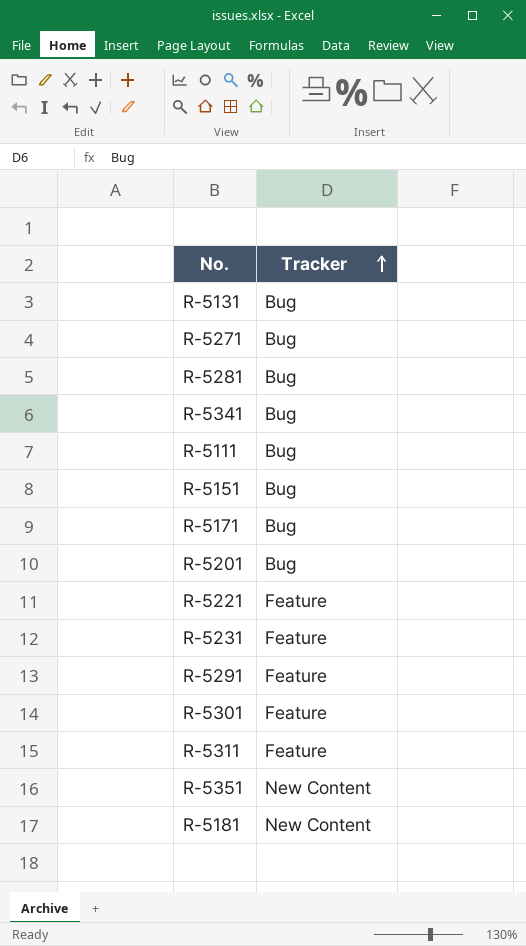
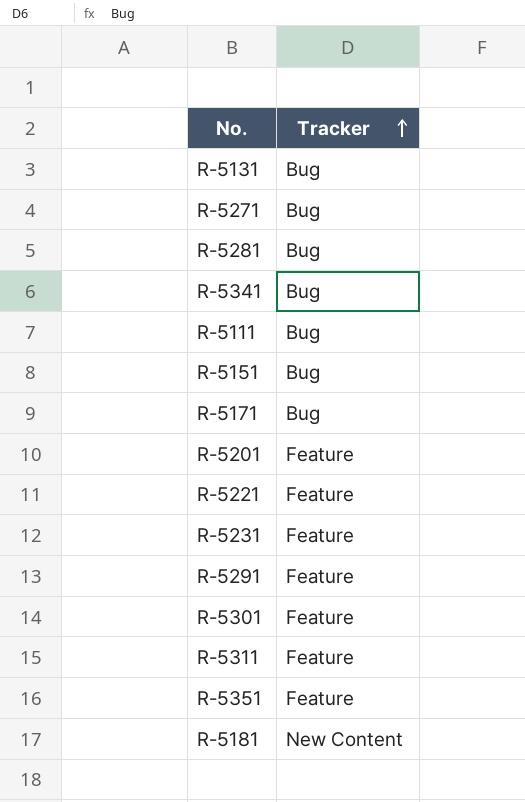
R-5201 | Tracker: Bug -> Feature
R-5351 | Tracker: New Content -> Feature

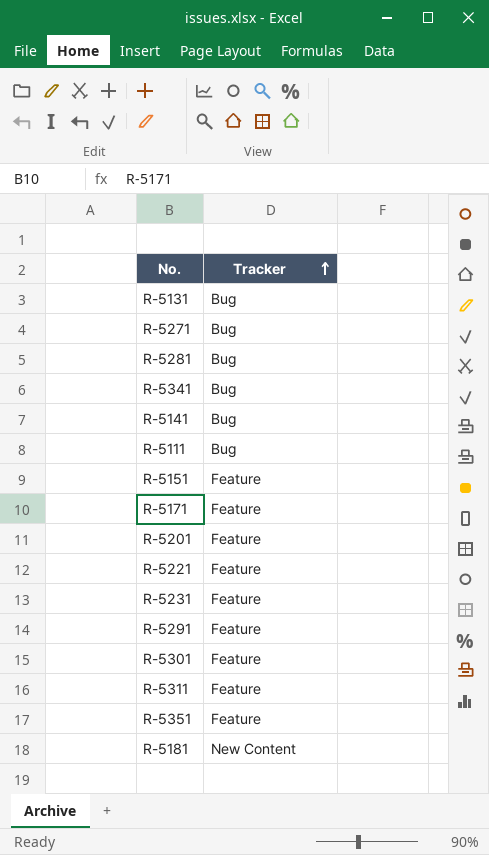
row R-5141: none -> Bug
R-5151 | Tracker: Bug -> Feature
R-5171 | Tracker: Bug -> Feature

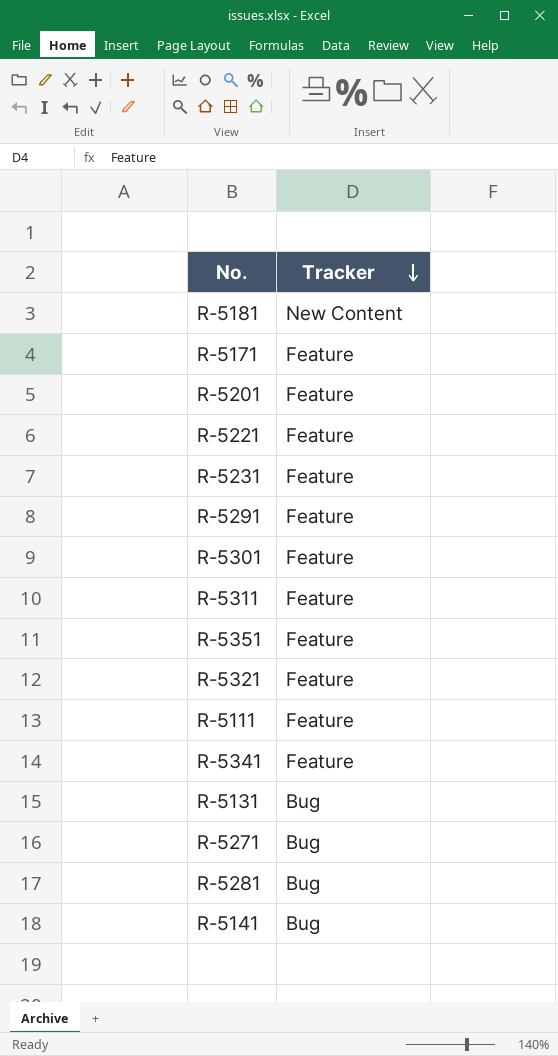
row order: Tracker ascending -> Tracker descending
row R-5151: Feature -> none
row R-5321: none -> Feature
R-5111 | Tracker: Bug -> Feature
R-5341 | Tracker: Bug -> Feature

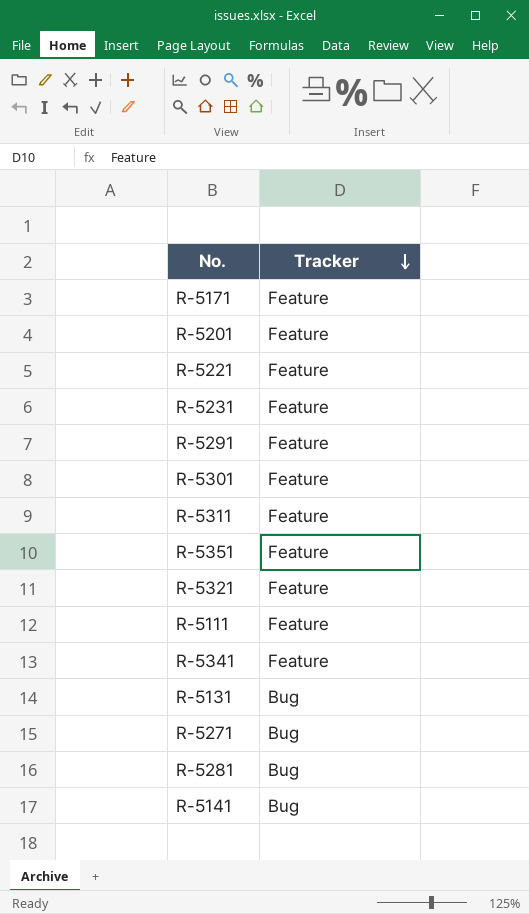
row R-5181: New Content -> none

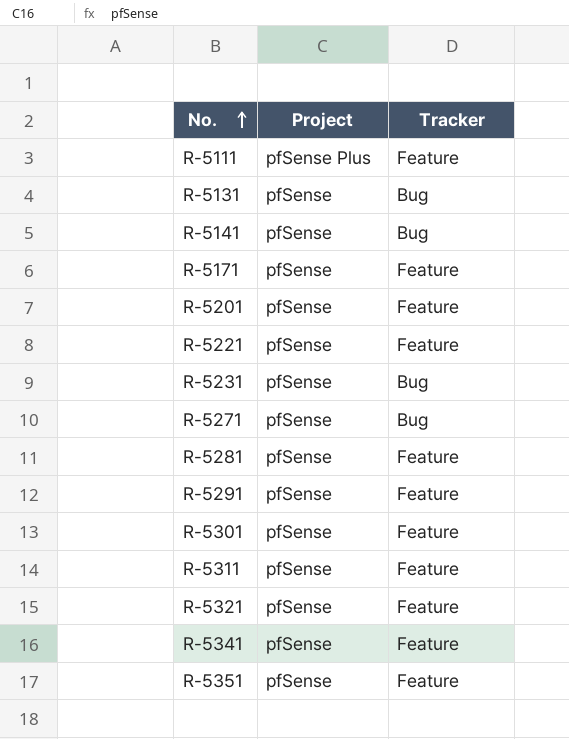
row order: Tracker descending -> No. ascending
column Project | position: none -> 2
R-5231 | Tracker: Feature -> Bug
R-5281 | Tracker: Bug -> Feature

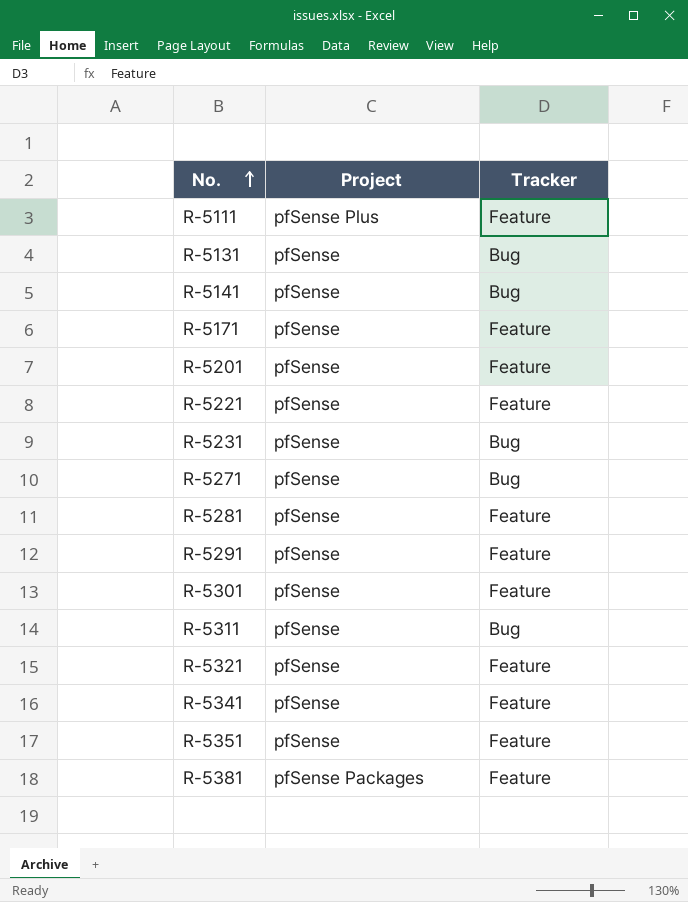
R-5311 | Tracker: Feature -> Bug
row R-5381: none -> pfSense Packages | Feature

